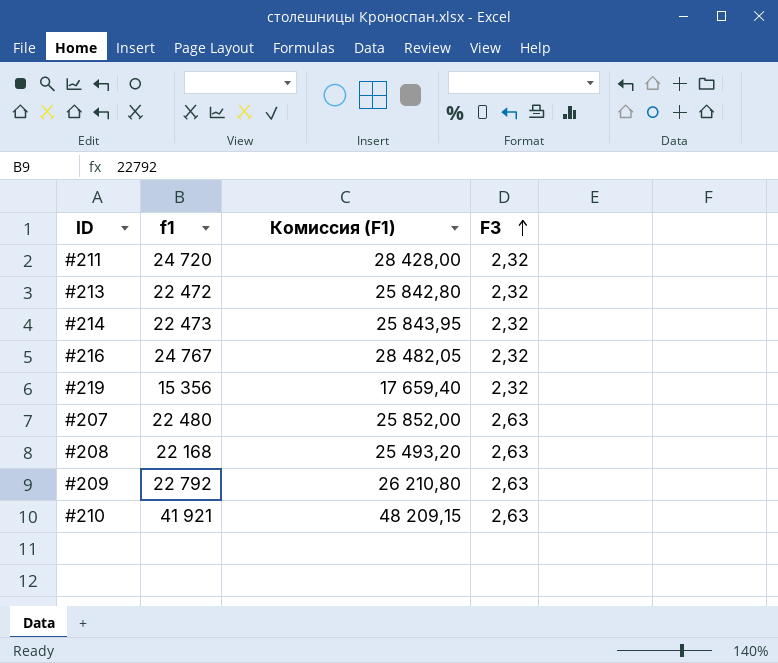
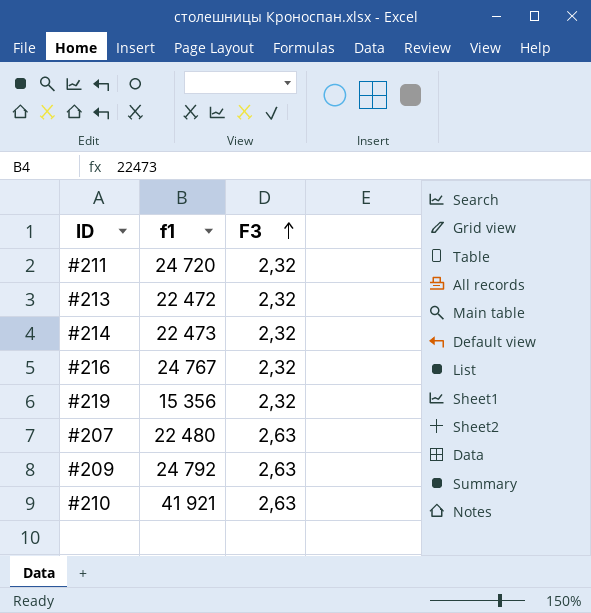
column Комиссия (F1) | formula: [f1] * 1,15 -> none
row #208: 22 168 | 25 493,20 | 2,63 -> none
#209 | f1: 22 792 -> 24 792

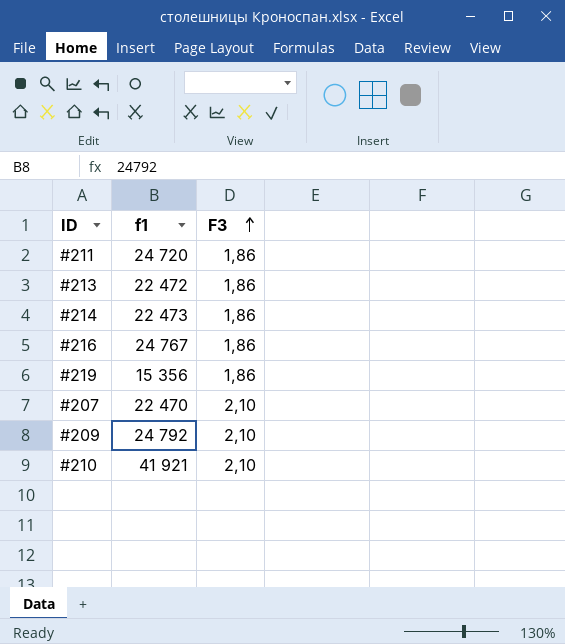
#211 | F3: 2,32 -> 1,86
#213 | F3: 2,32 -> 1,86
#214 | F3: 2,32 -> 1,86
#216 | F3: 2,32 -> 1,86
#219 | F3: 2,32 -> 1,86
#207 | f1: 22 480 -> 22 470
#207 | F3: 2,63 -> 2,10
#209 | F3: 2,63 -> 2,10
#210 | F3: 2,63 -> 2,10

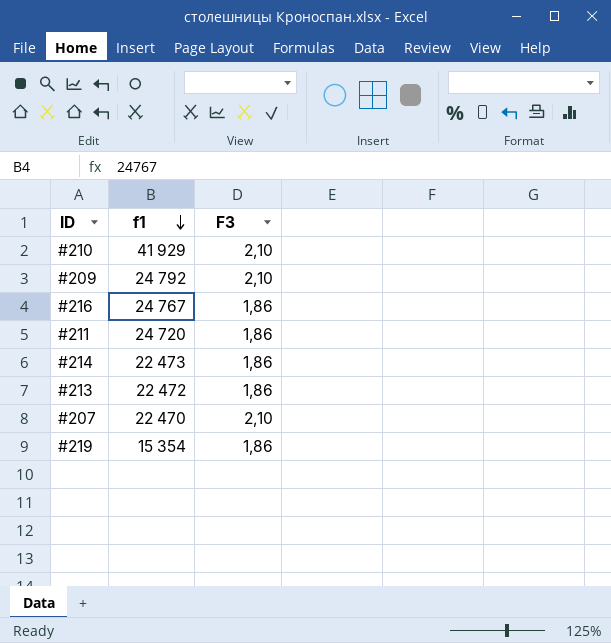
row order: F3 ascending -> f1 descending
#210 | f1: 41 921 -> 41 929
#219 | f1: 15 356 -> 15 354

